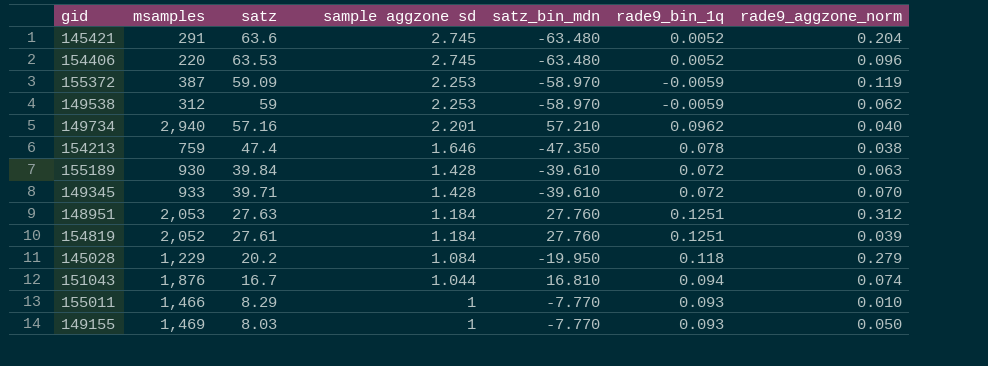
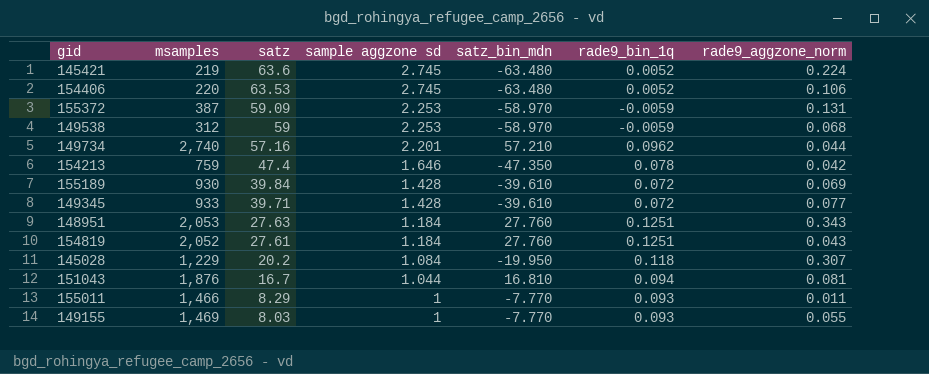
145421 | msamples: 291 -> 219
145421 | rade9_aggzone_norm: 0.204 -> 0.224
154406 | rade9_aggzone_norm: 0.096 -> 0.106
155372 | rade9_aggzone_norm: 0.119 -> 0.131
149538 | rade9_aggzone_norm: 0.062 -> 0.068
149734 | msamples: 2,940 -> 2,740
149734 | rade9_aggzone_norm: 0.040 -> 0.044
154213 | rade9_aggzone_norm: 0.038 -> 0.042
155189 | rade9_aggzone_norm: 0.063 -> 0.069
149345 | rade9_aggzone_norm: 0.070 -> 0.077
148951 | rade9_aggzone_norm: 0.312 -> 0.343
154819 | rade9_aggzone_norm: 0.039 -> 0.043
145028 | rade9_aggzone_norm: 0.279 -> 0.307
151043 | rade9_aggzone_norm: 0.074 -> 0.081
155011 | rade9_aggzone_norm: 0.010 -> 0.011
149155 | rade9_aggzone_norm: 0.050 -> 0.055

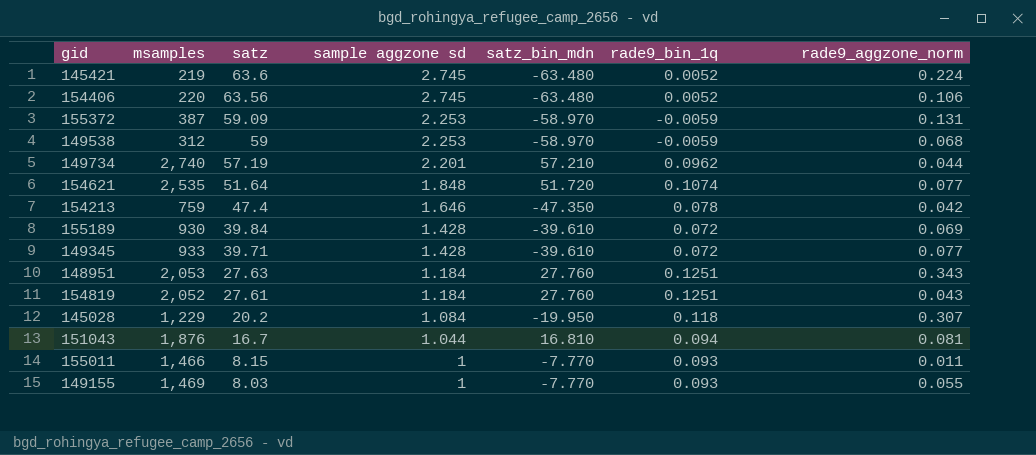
154406 | satz: 63.53 -> 63.56
149734 | satz: 57.16 -> 57.19
row 154621: none -> 2,535 | 51.64 | 1.848 | 51.720 | 0.1074 | 0.077
155011 | satz: 8.29 -> 8.15

